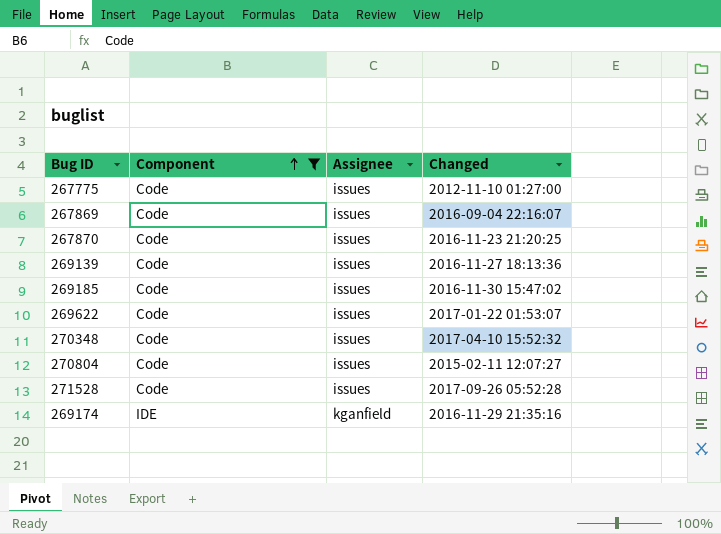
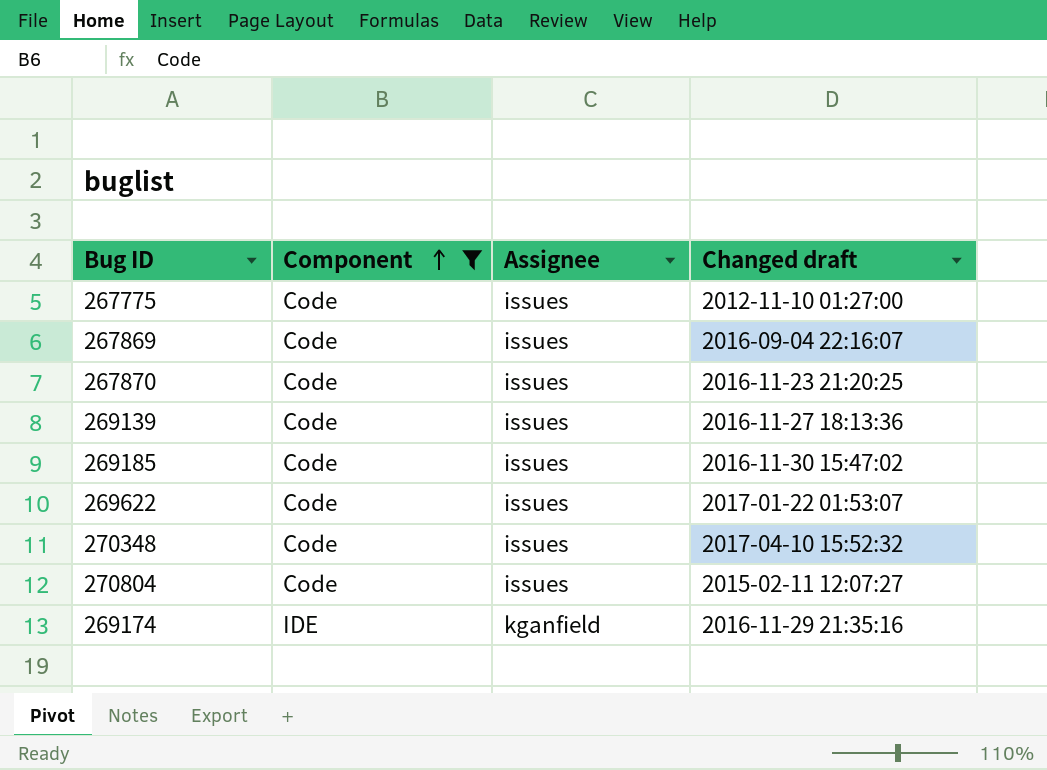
column name: Changed -> Changed draft
row 271528: Code | issues | 2017-09-26 05:52:28 -> none

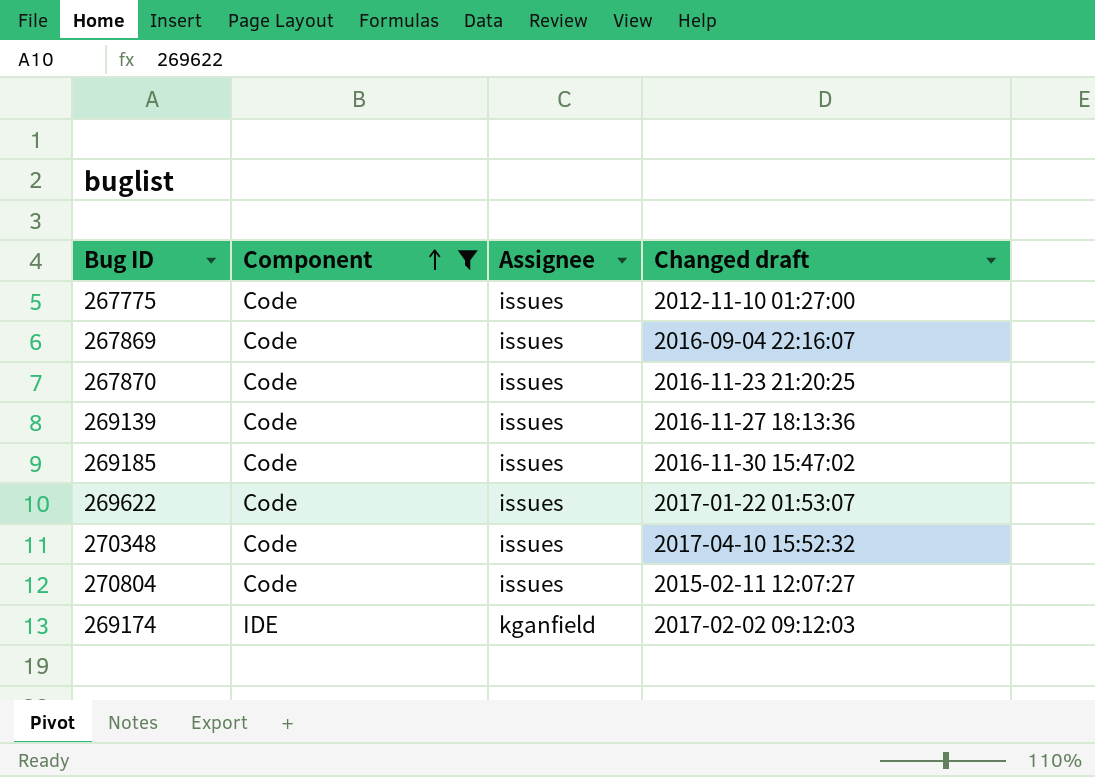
269174 | Changed draft: 2016-11-29 21:35:16 -> 2017-02-02 09:12:03

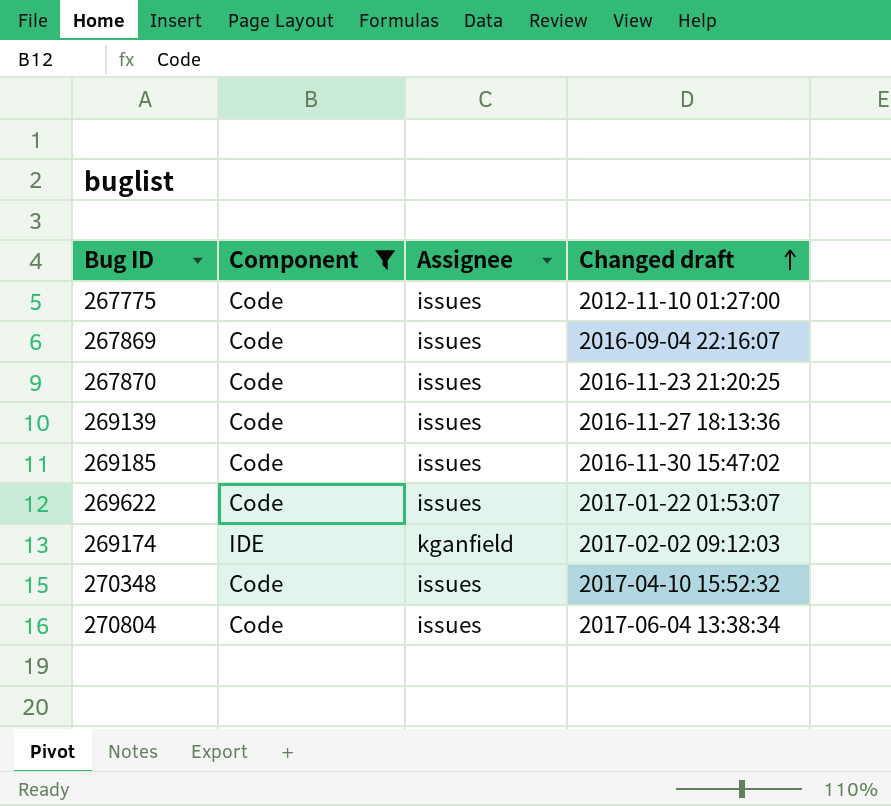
row order: Component ascending -> Changed draft ascending
270804 | Changed draft: 2015-02-11 12:07:27 -> 2017-06-04 13:38:34

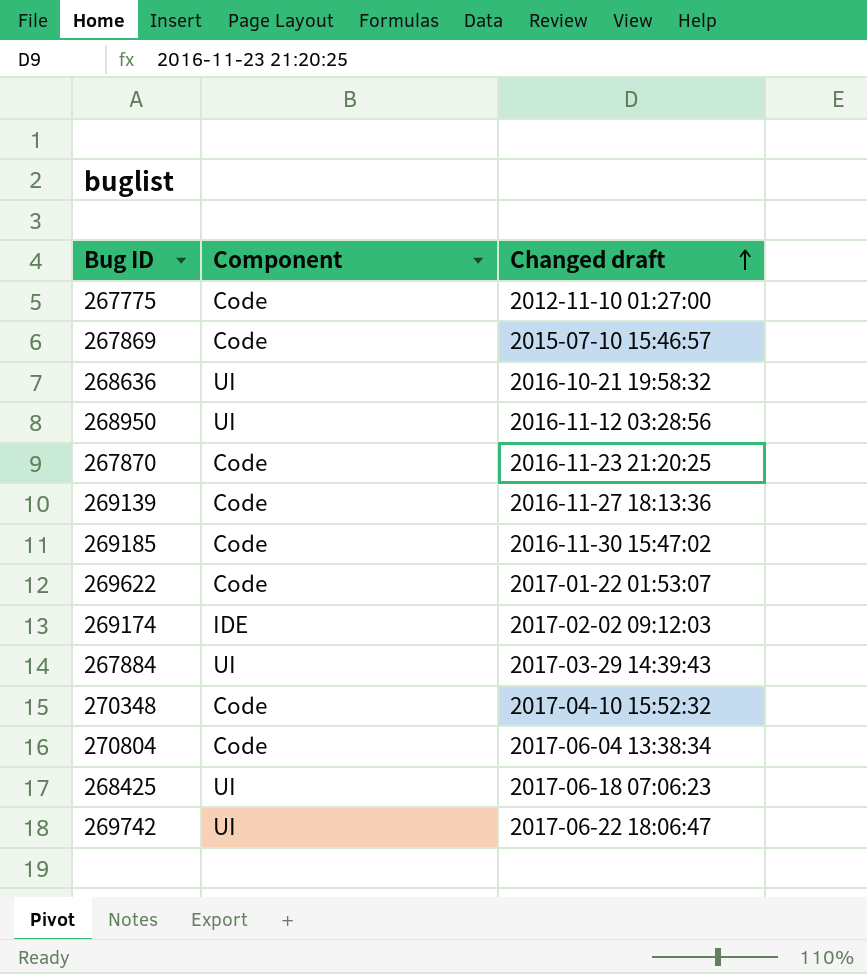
filter: Component != UI -> none
column Assignee | position: 3 -> none
267869 | Changed draft: 2016-09-04 22:16:07 -> 2015-07-10 15:46:57

